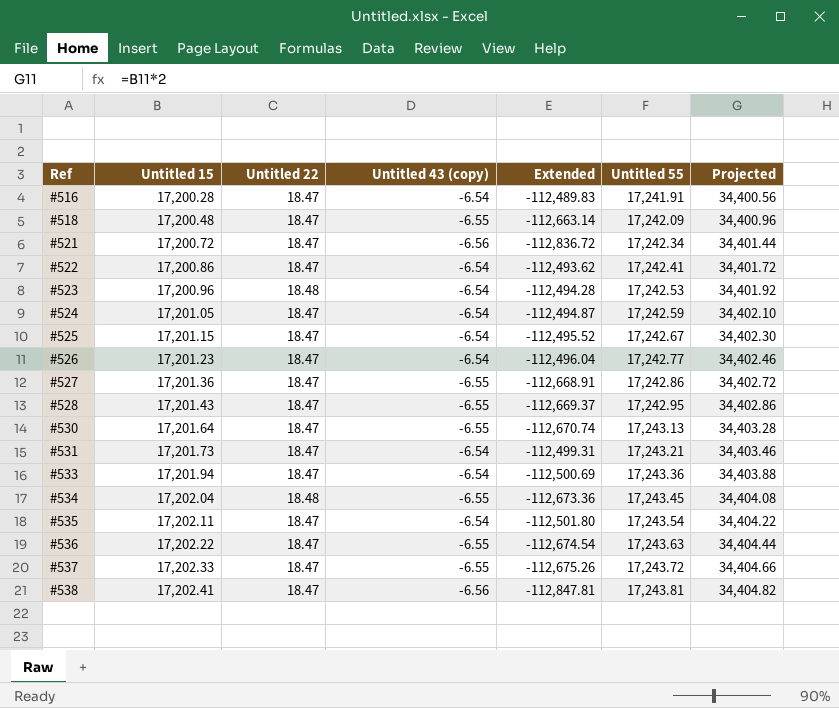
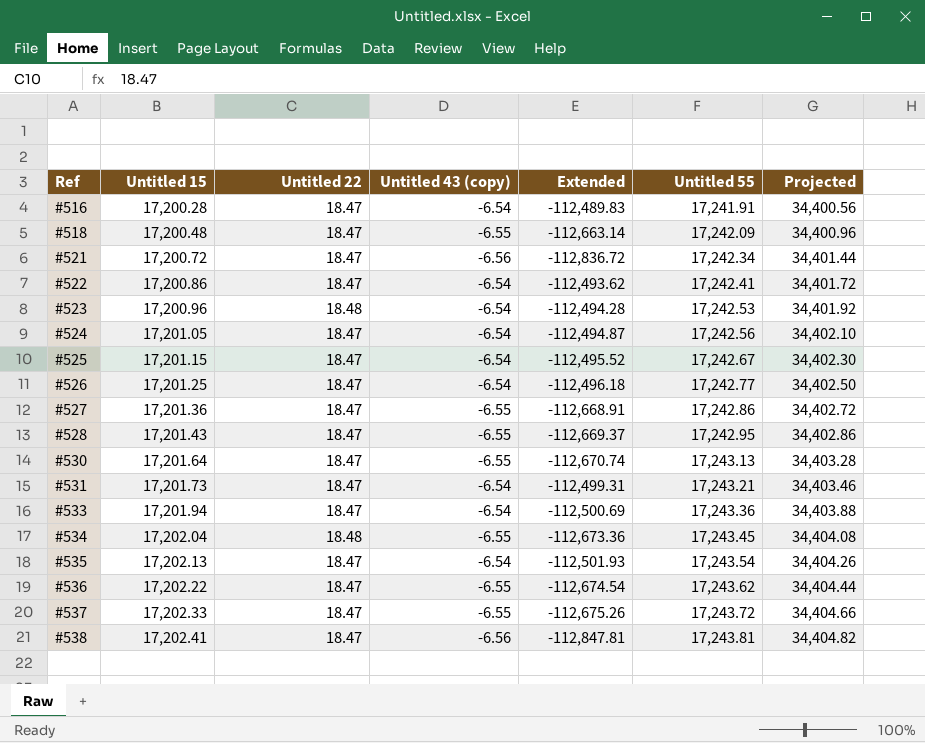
#524 | Untitled 55: 17,242.59 -> 17,242.56
#526 | Untitled 15: 17,201.23 -> 17,201.25
#526 | Extended: -112,496.04 -> -112,496.18
#526 | Projected: 34,402.46 -> 34,402.50
#535 | Untitled 15: 17,202.11 -> 17,202.13
#535 | Extended: -112,501.80 -> -112,501.93
#535 | Projected: 34,404.22 -> 34,404.26
#536 | Untitled 55: 17,243.63 -> 17,243.62

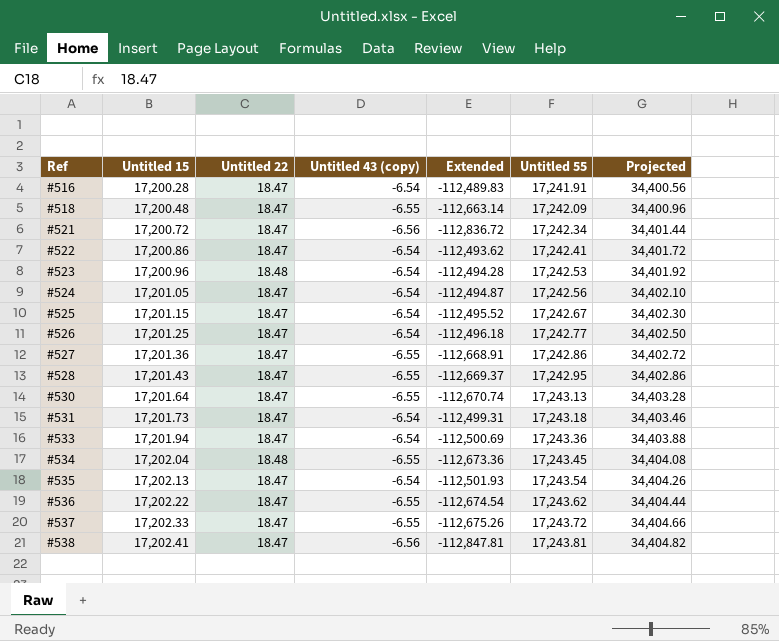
#531 | Untitled 55: 17,243.21 -> 17,243.18

